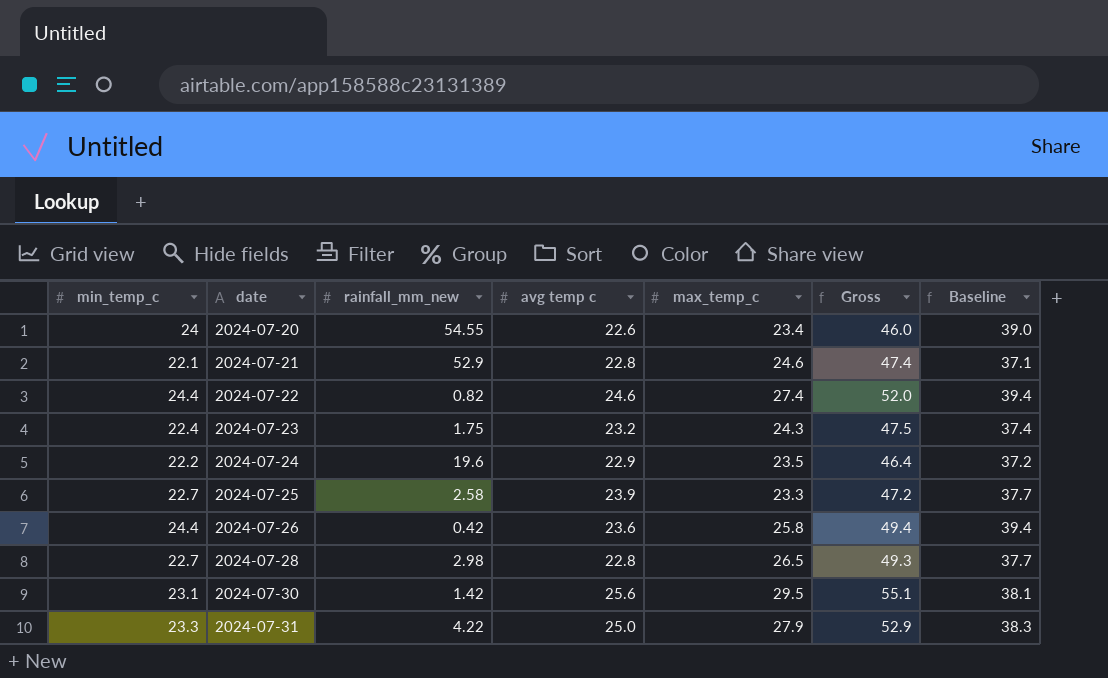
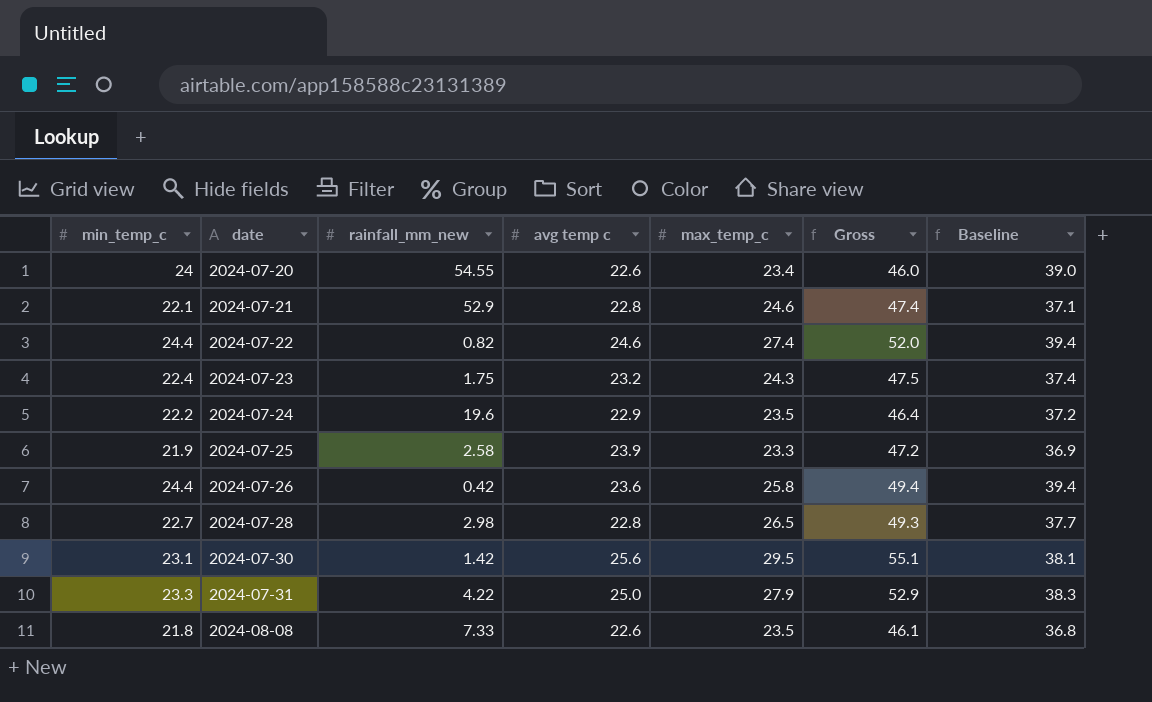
2024-07-25 | min_temp_c: 22.7 -> 21.9
2024-07-25 | Baseline: 37.7 -> 36.9
row 2024-08-08: none -> 21.8 | 7.33 | 22.6 | 23.5 | 46.1 | 36.8

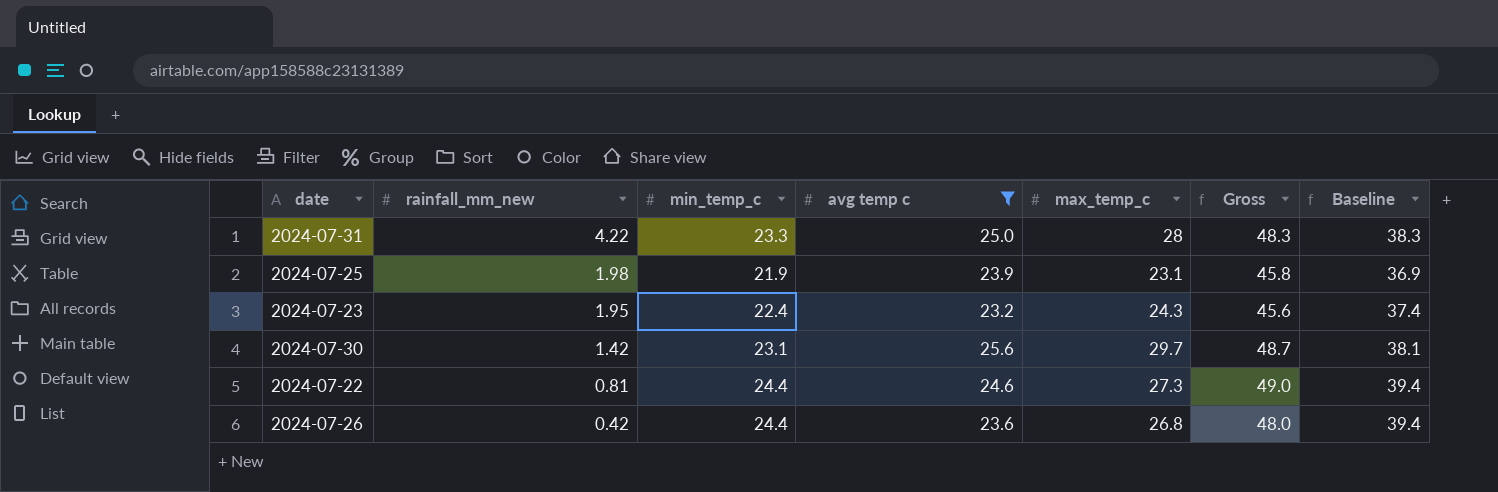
filter: none -> avg temp c >= 23.2
row order: date ascending -> rainfall_mm_new descending
column min_temp_c | position: 1 -> 3
column Gross | formula: [avg temp c] + [max_temp_c] -> [min_temp_c] + [avg temp c]
2024-07-31 | max_temp_c: 27.9 -> 28
2024-07-25 | rainfall_mm_new: 2.58 -> 1.98
2024-07-25 | max_temp_c: 23.3 -> 23.1
2024-07-23 | rainfall_mm_new: 1.75 -> 1.95
2024-07-30 | max_temp_c: 29.5 -> 29.7
2024-07-22 | rainfall_mm_new: 0.82 -> 0.81
2024-07-22 | max_temp_c: 27.4 -> 27.3
2024-07-26 | max_temp_c: 25.8 -> 26.8

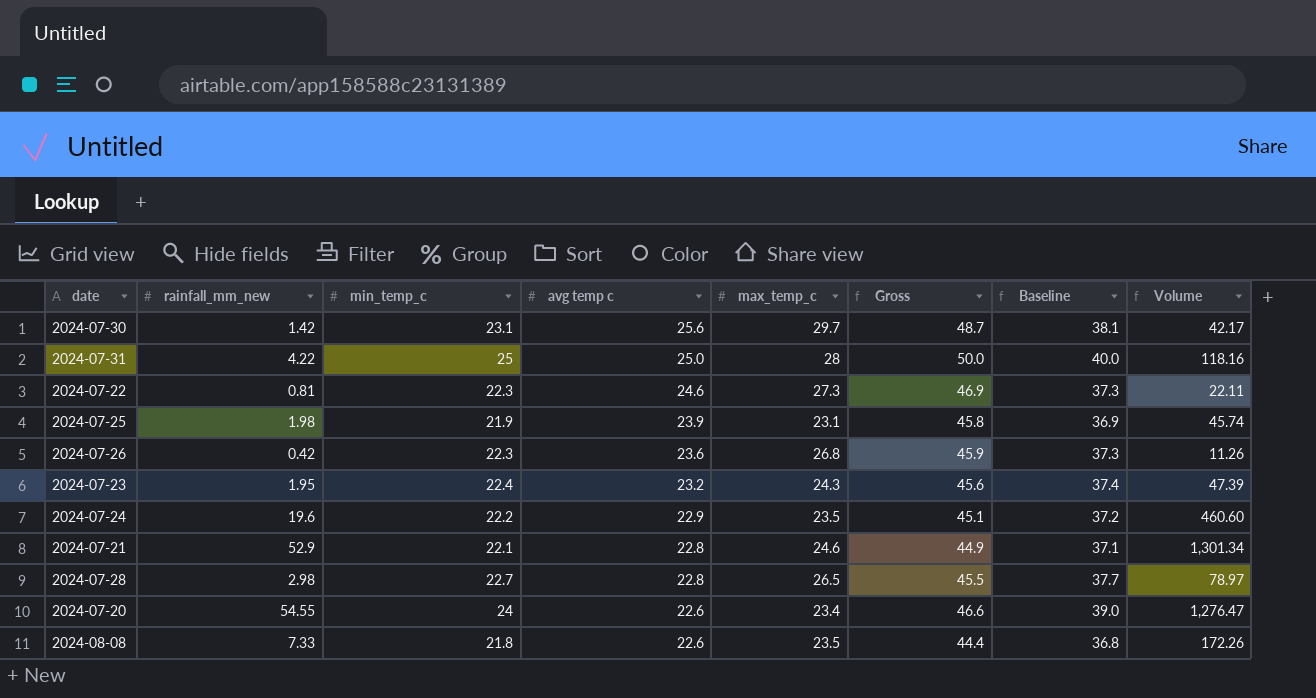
filter: avg temp c >= 23.2 -> none
row order: rainfall_mm_new descending -> avg temp c descending
column Volume | formula: none -> [rainfall_mm_new] * [max_temp_c]
2024-07-31 | min_temp_c: 23.3 -> 25
2024-07-31 | Gross: 48.3 -> 50.0
2024-07-31 | Baseline: 38.3 -> 40.0
2024-07-22 | min_temp_c: 24.4 -> 22.3
2024-07-22 | Gross: 49.0 -> 46.9
2024-07-22 | Baseline: 39.4 -> 37.3
2024-07-26 | min_temp_c: 24.4 -> 22.3
2024-07-26 | Gross: 48.0 -> 45.9
2024-07-26 | Baseline: 39.4 -> 37.3

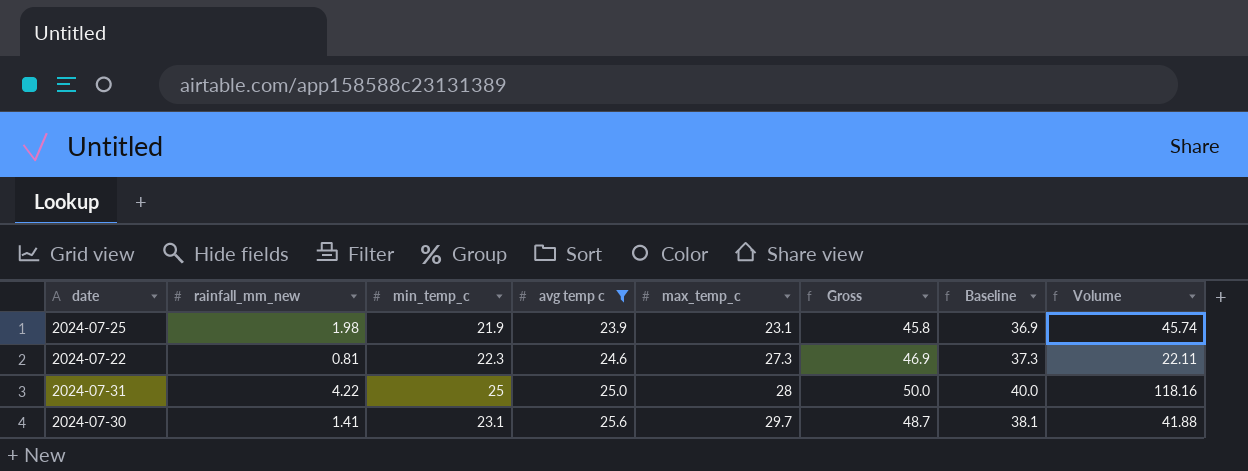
filter: none -> avg temp c >= 23.9
row order: avg temp c descending -> avg temp c ascending
2024-07-30 | rainfall_mm_new: 1.42 -> 1.41
2024-07-30 | Volume: 42.17 -> 41.88

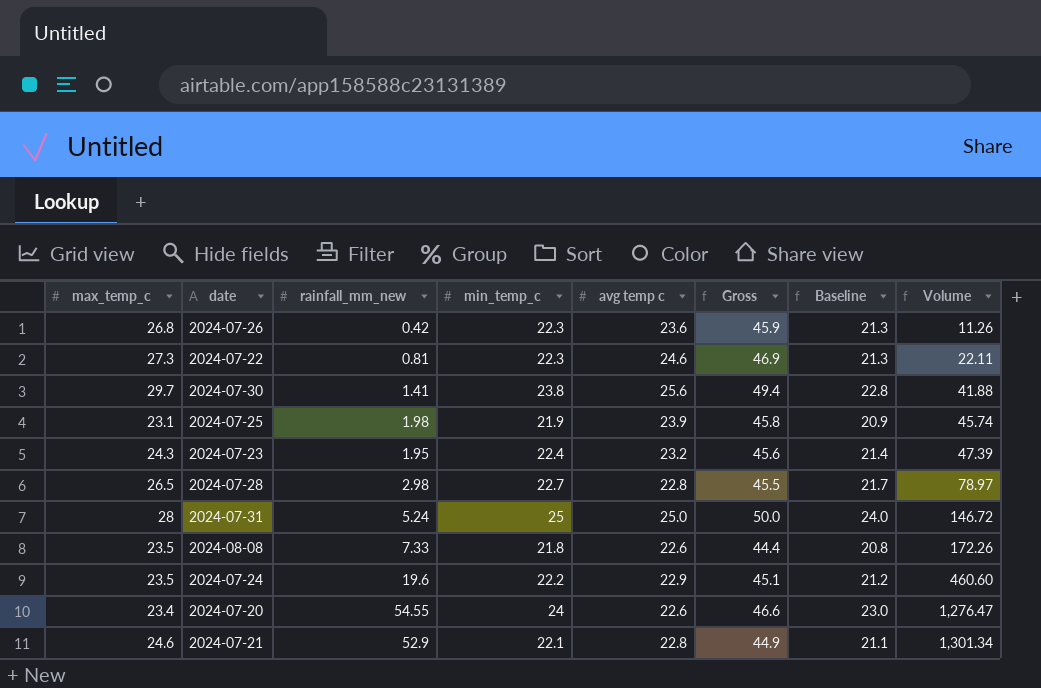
filter: avg temp c >= 23.9 -> none
row order: avg temp c ascending -> Volume ascending
column max_temp_c | position: 5 -> 1
column Baseline | formula: [min_temp_c] + 15 -> [min_temp_c] - 1
2024-07-30 | min_temp_c: 23.1 -> 23.8
2024-07-30 | Gross: 48.7 -> 49.4
2024-07-31 | rainfall_mm_new: 4.22 -> 5.24
2024-07-31 | Volume: 118.16 -> 146.72

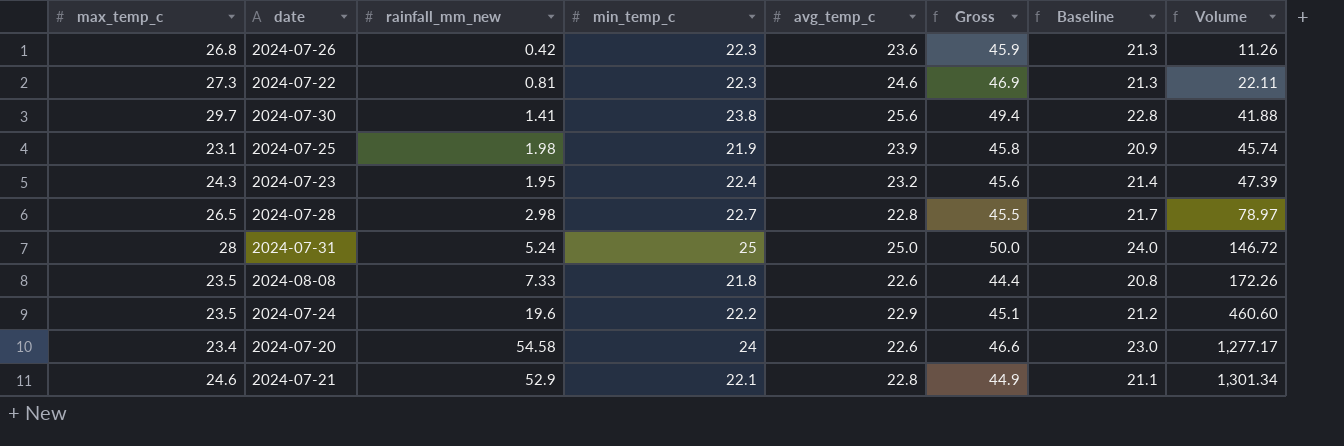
column name: avg temp c -> avg_temp_c
2024-07-20 | rainfall_mm_new: 54.55 -> 54.58
2024-07-20 | Volume: 1,276.47 -> 1,277.17

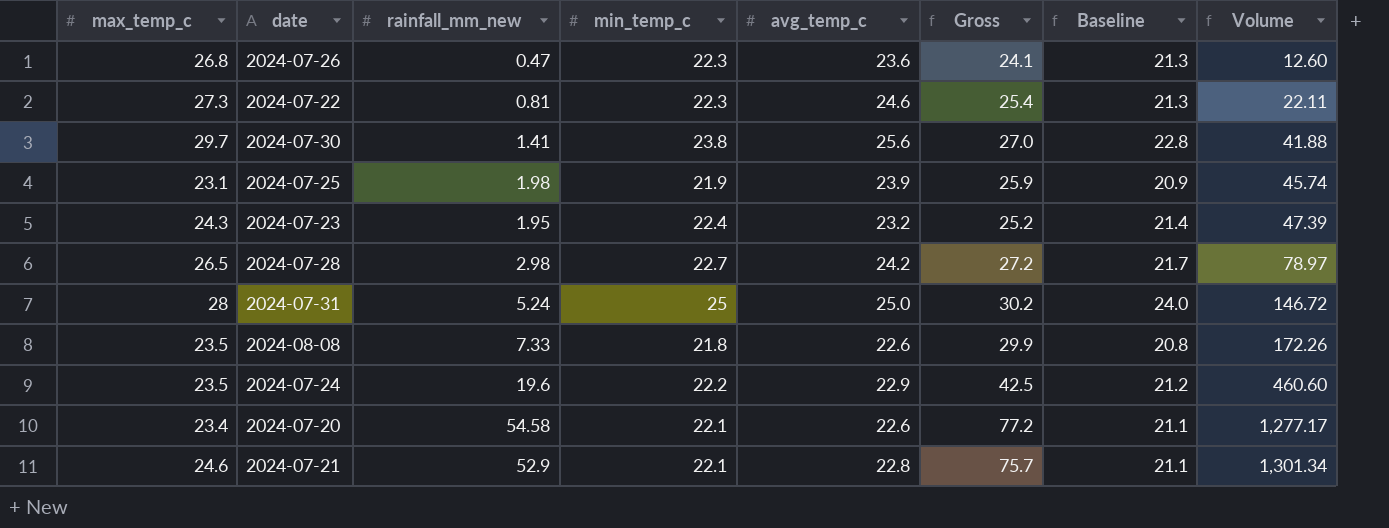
column Gross | formula: [min_temp_c] + [avg_temp_c] -> [rainfall_mm_new] + [avg_temp_c]
2024-07-26 | rainfall_mm_new: 0.42 -> 0.47
2024-07-26 | Volume: 11.26 -> 12.60
2024-07-28 | avg_temp_c: 22.8 -> 24.2
2024-07-20 | min_temp_c: 24 -> 22.1
2024-07-20 | Baseline: 23.0 -> 21.1

